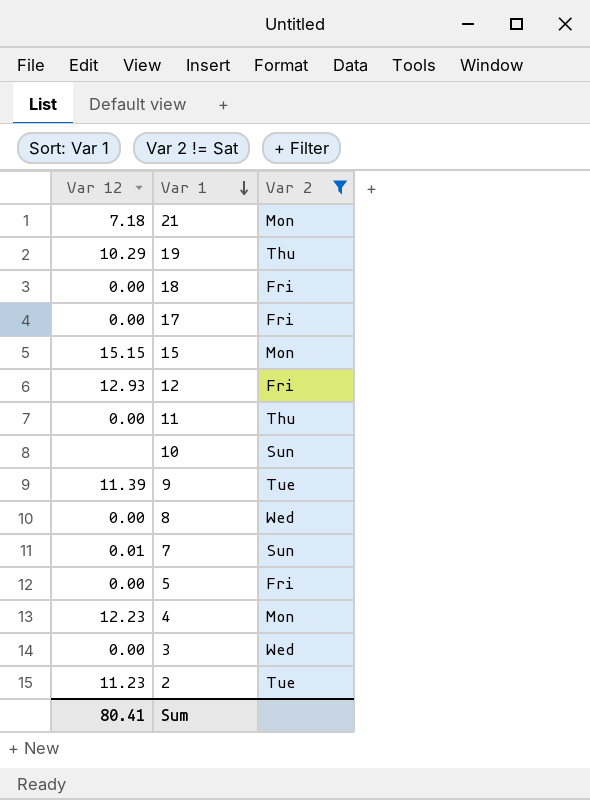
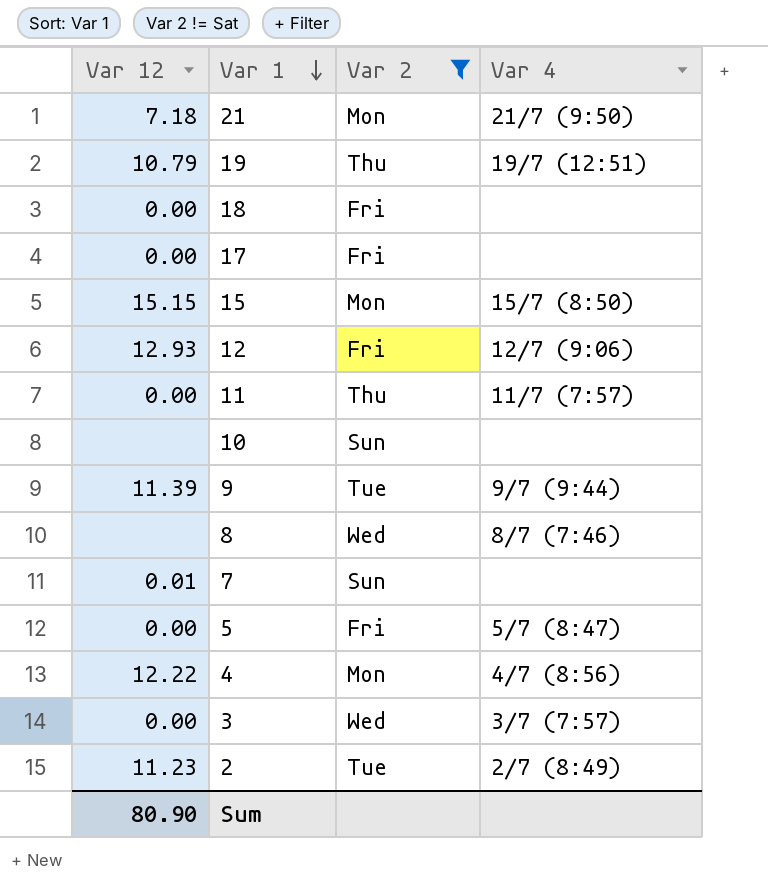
column Var 4 | position: none -> 4
19 | Var 12: 10.29 -> 10.79
8 | Var 12: 0.00 -> none
4 | Var 12: 12.23 -> 12.22
Sum | Var 12: 80.41 -> 80.90

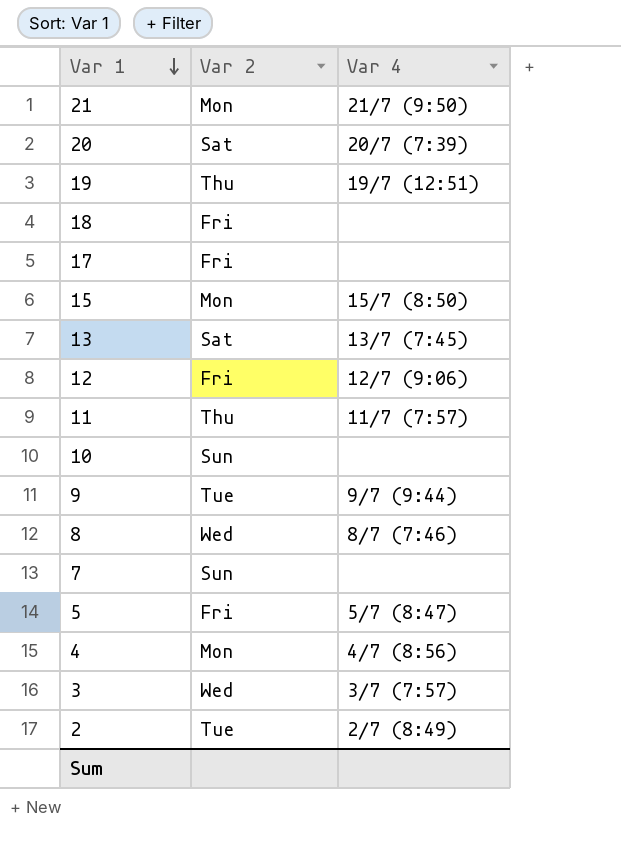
filter: Var 2 != Sat -> none
column Var 12 | position: 1 -> none

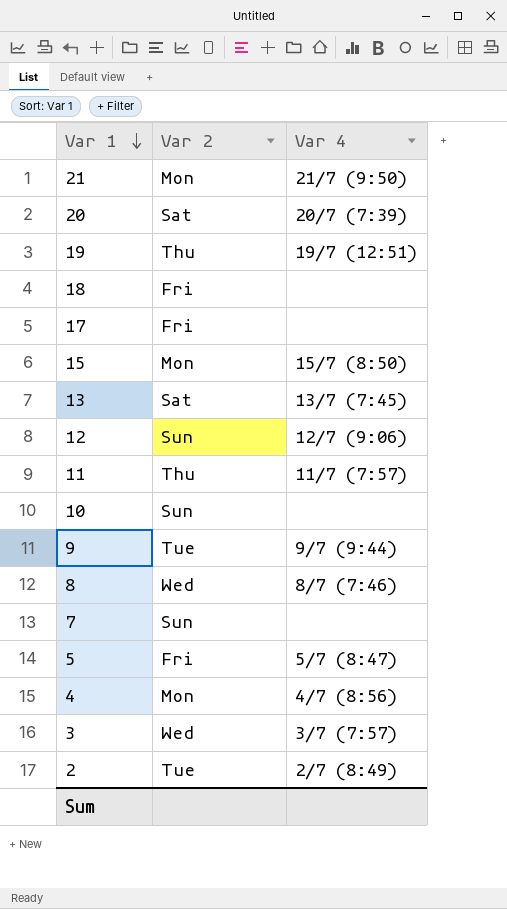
12 | Var 2: Fri -> Sun

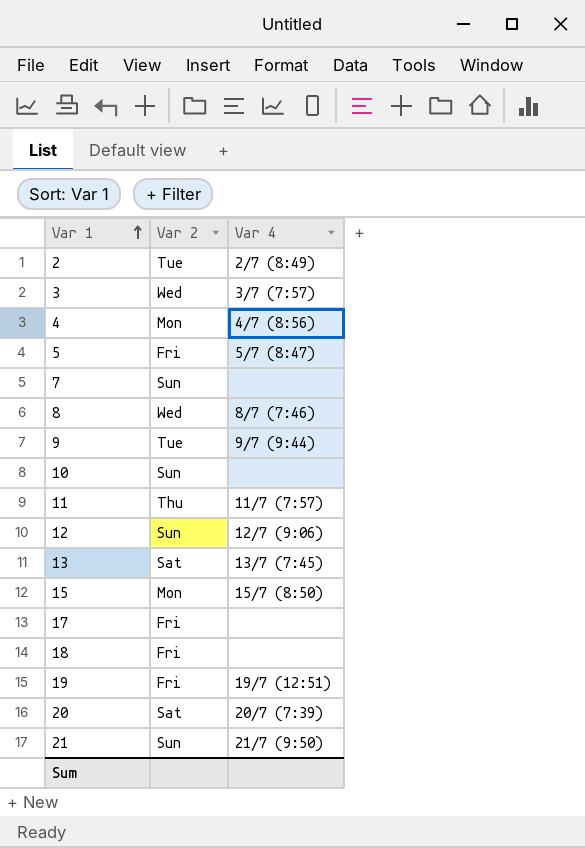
row order: Var 1 descending -> Var 1 ascending
19 | Var 2: Thu -> Fri
21 | Var 2: Mon -> Sun

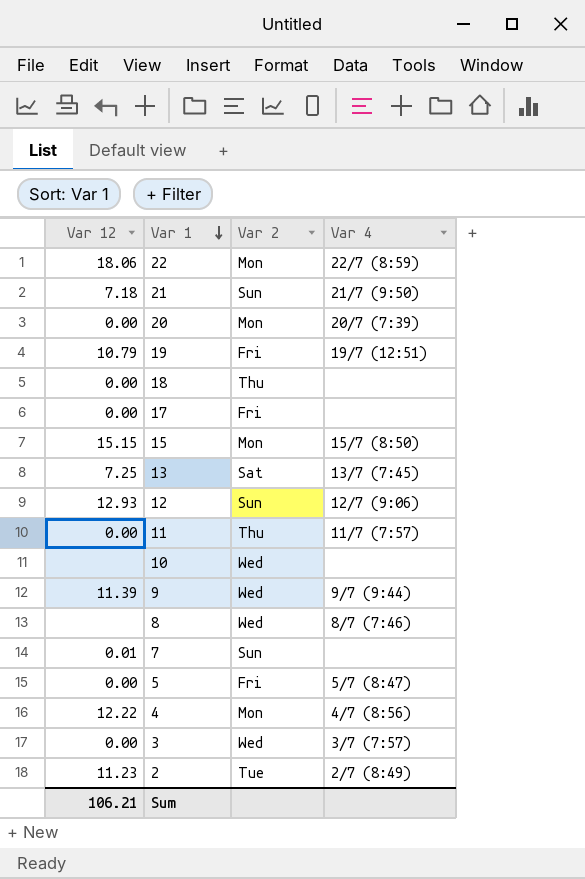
row order: Var 1 ascending -> Var 1 descending
column Var 12 | position: none -> 1
row 22: none -> 18.06 | Mon | 22/7 (8:59)
20 | Var 2: Sat -> Mon
18 | Var 2: Fri -> Thu
10 | Var 2: Sun -> Wed
9 | Var 2: Tue -> Wed

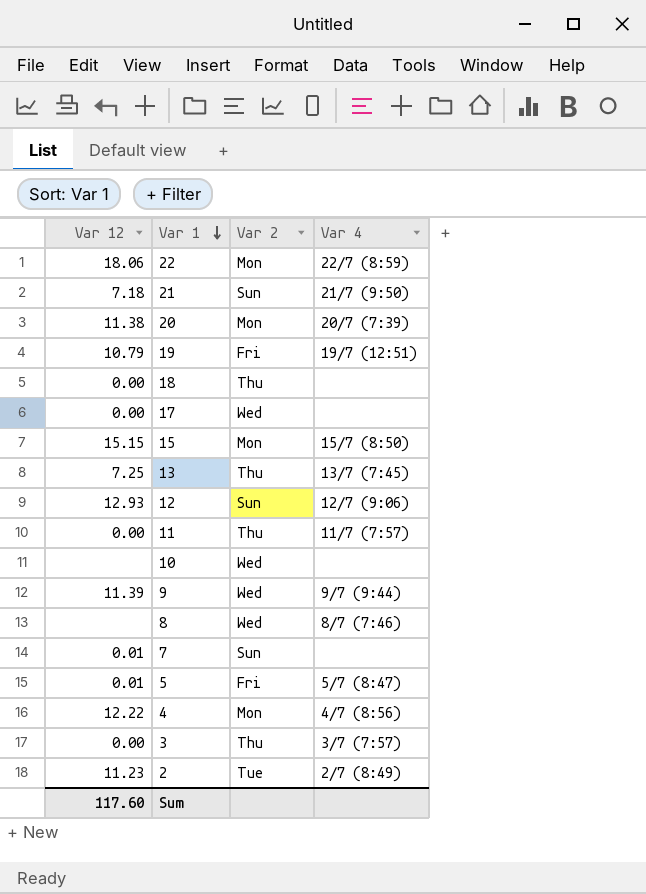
20 | Var 12: 0.00 -> 11.38
17 | Var 2: Fri -> Wed
13 | Var 2: Sat -> Thu
5 | Var 12: 0.00 -> 0.01
3 | Var 2: Wed -> Thu
Sum | Var 12: 106.21 -> 117.60

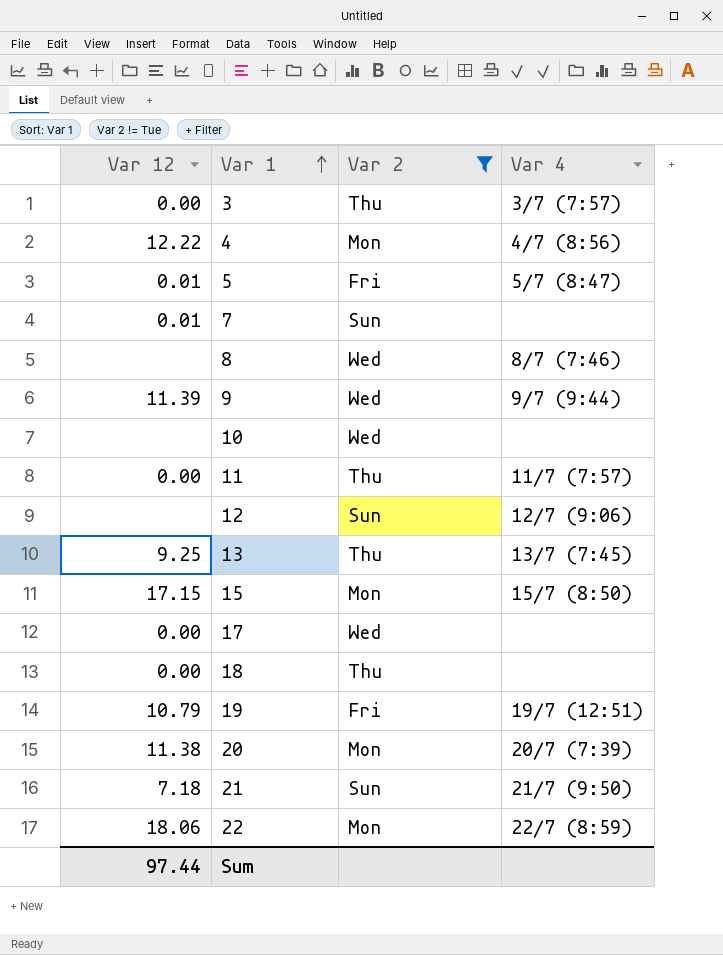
filter: none -> Var 2 != Tue
row order: Var 1 descending -> Var 1 ascending
12 | Var 12: 12.93 -> none
13 | Var 12: 7.25 -> 9.25
15 | Var 12: 15.15 -> 17.15
Sum | Var 12: 117.60 -> 97.44

